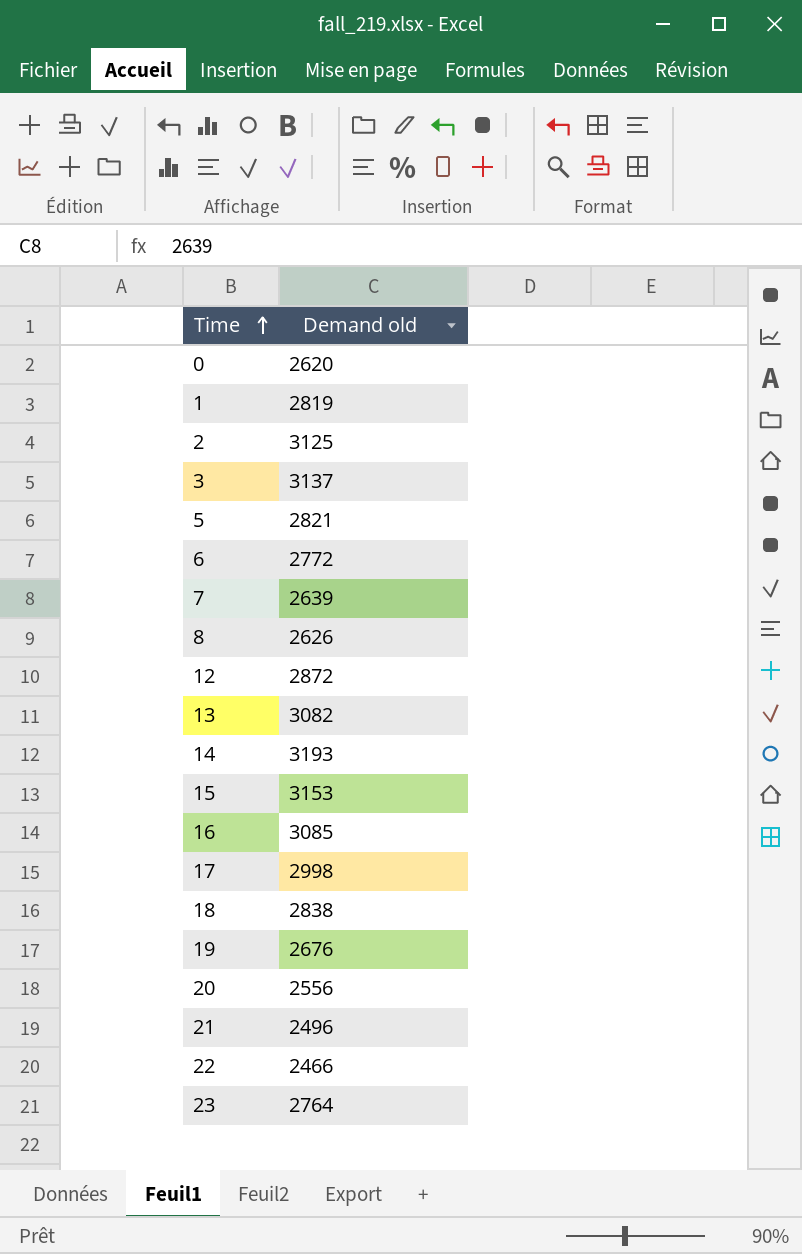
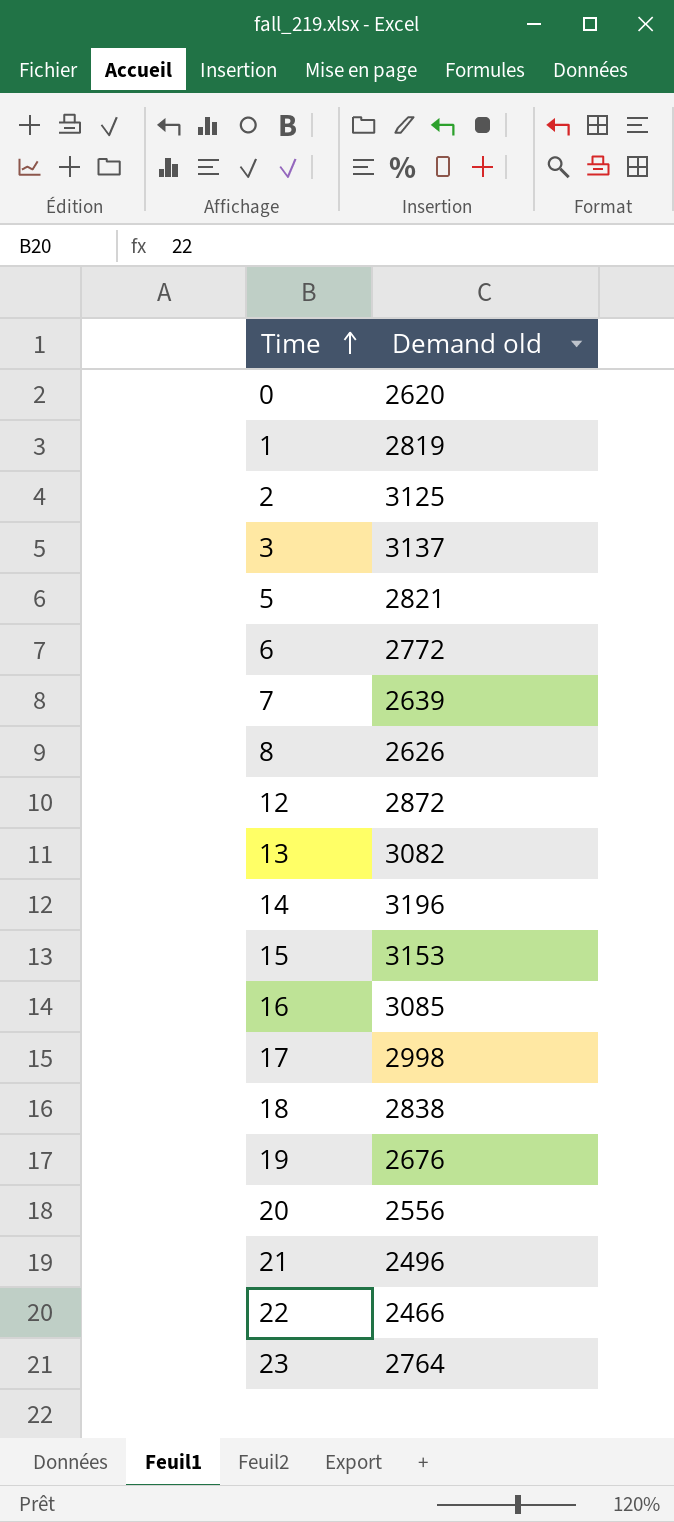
14 | Demand old: 3193 -> 3196

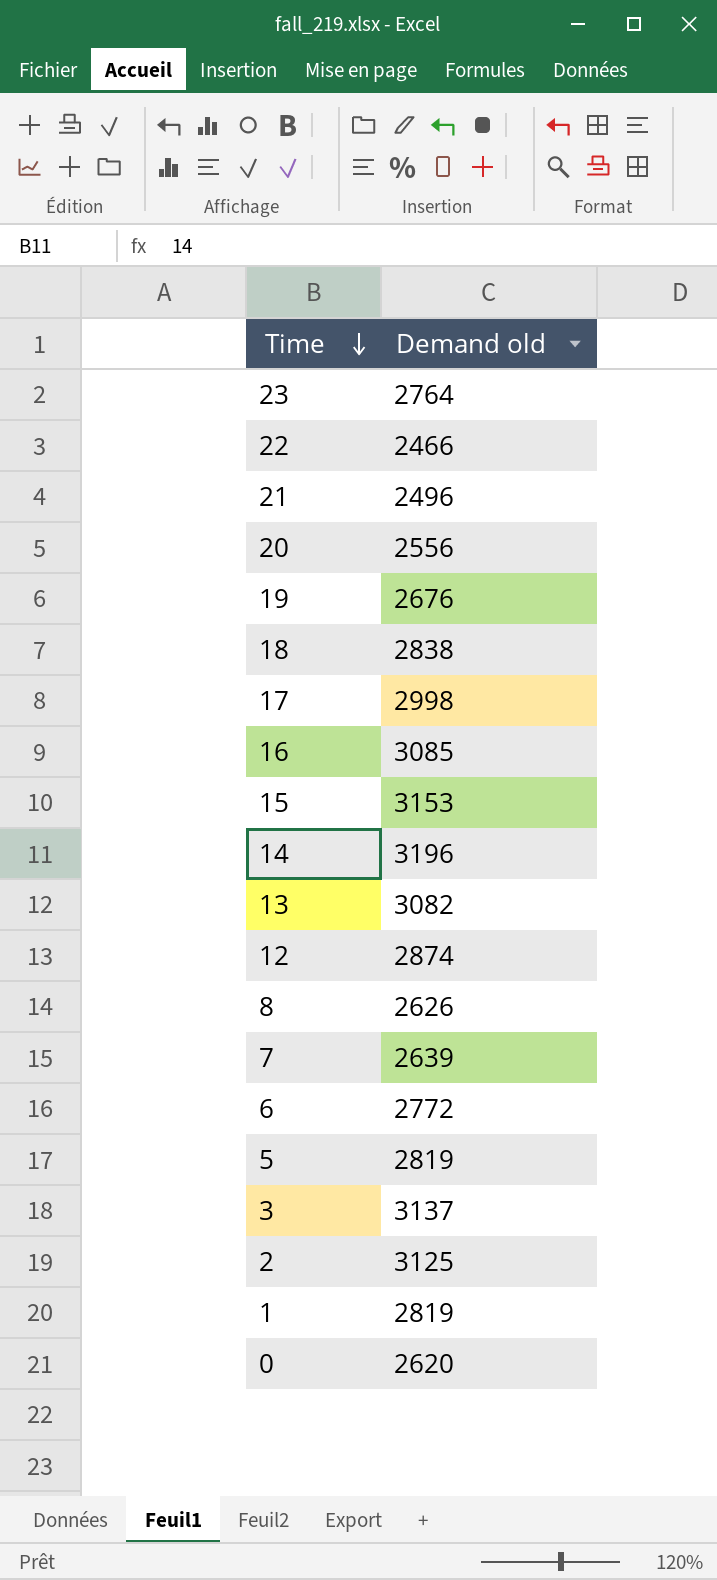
row order: Time ascending -> Time descending
12 | Demand old: 2872 -> 2874
5 | Demand old: 2821 -> 2819

